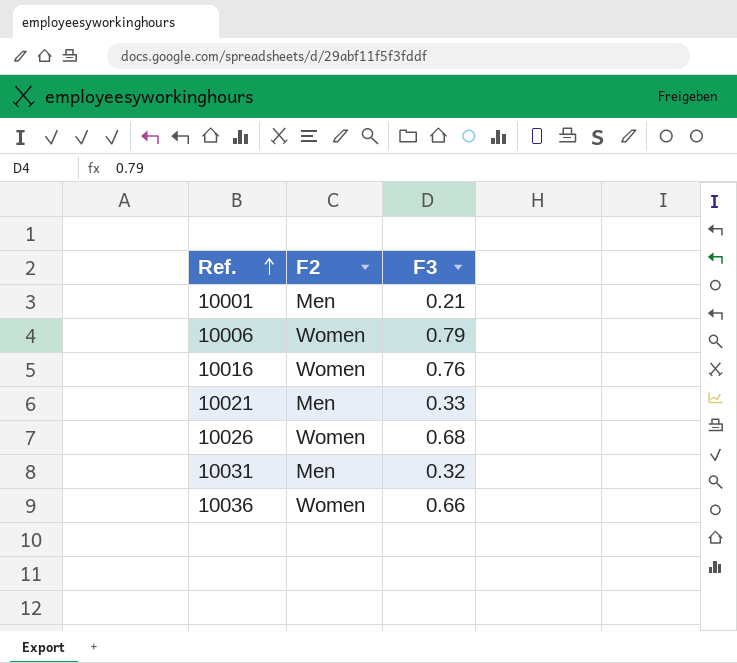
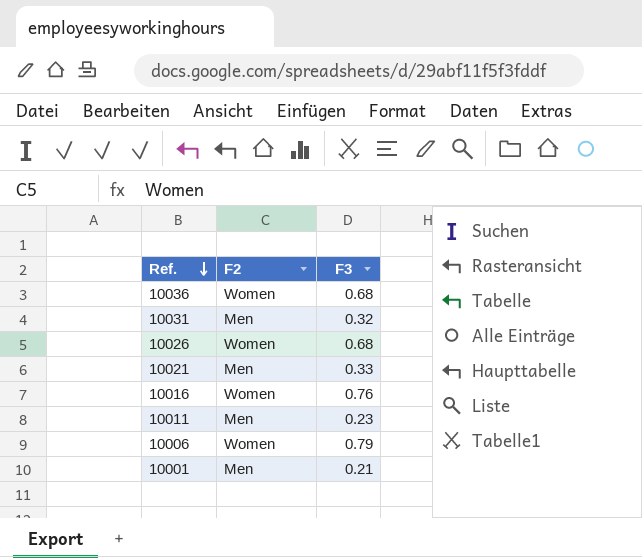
row order: Ref. ascending -> Ref. descending
10036 | F3: 0.66 -> 0.68
row 10011: none -> Men | 0.23

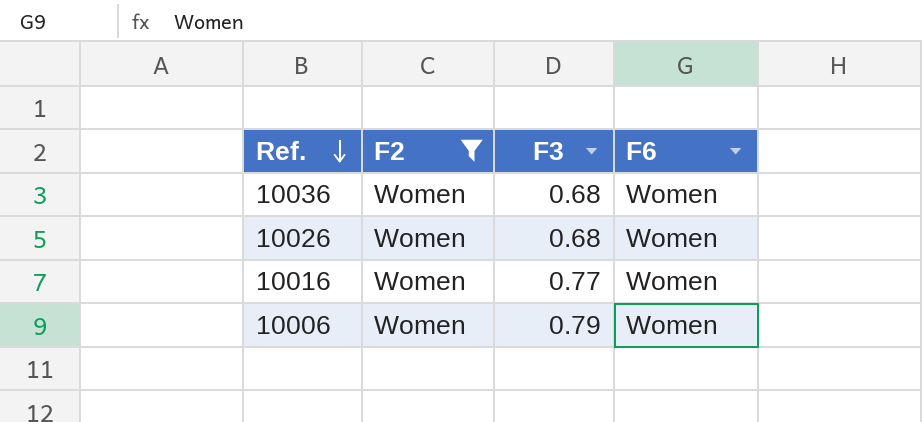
filter: none -> F2 = Women
column F6 | position: none -> 4
10016 | F3: 0.76 -> 0.77

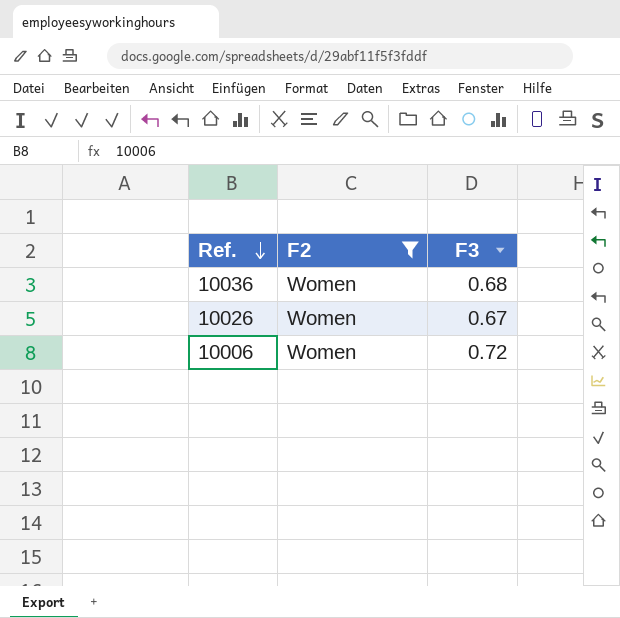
column F6 | position: 4 -> none
row 10016: Women | 0.77 | Women -> none
10026 | F3: 0.68 -> 0.67
10006 | F3: 0.79 -> 0.72

